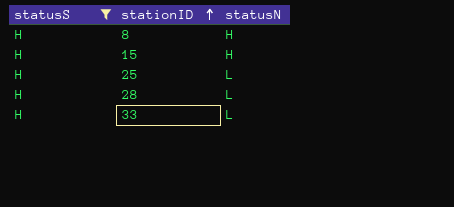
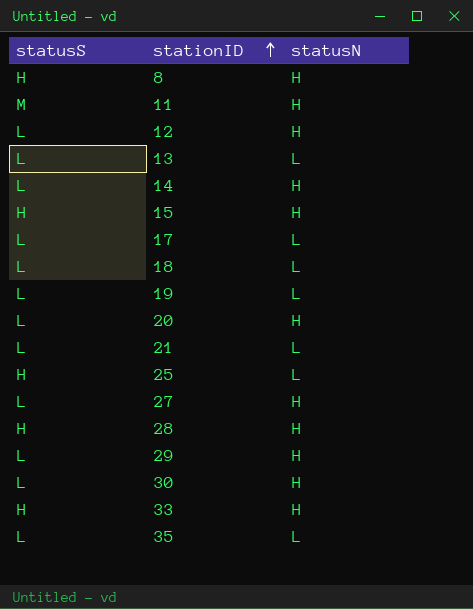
filter: statusS = H -> none
28 | statusN: L -> H
33 | statusN: L -> H

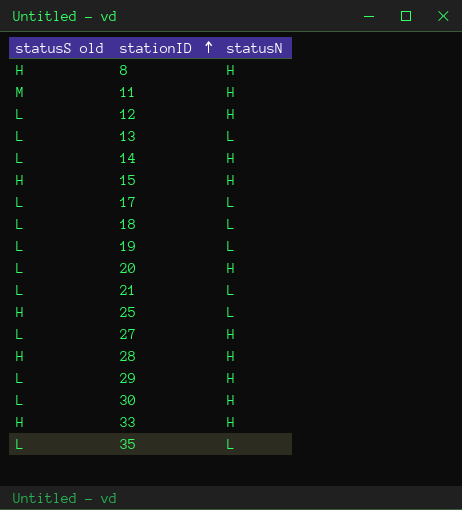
column name: statusS -> statusS old

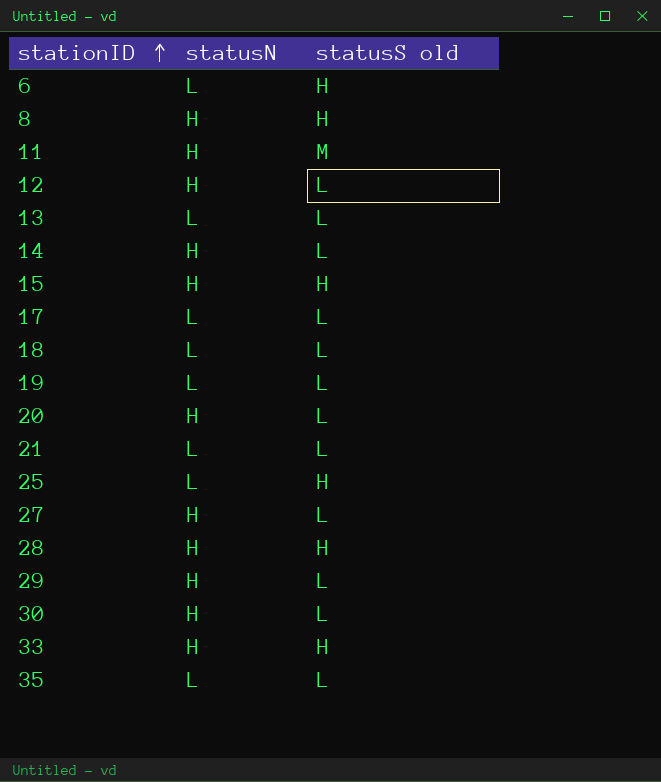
column statusS old | position: 1 -> 3
row 6: none -> L | H

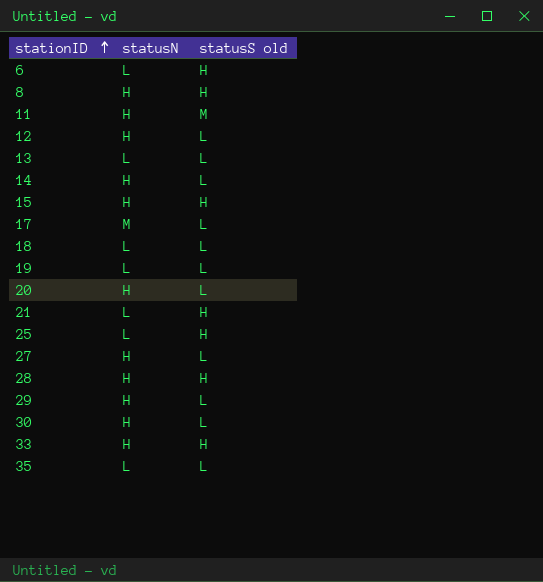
17 | statusN: L -> M
21 | statusS old: L -> H

